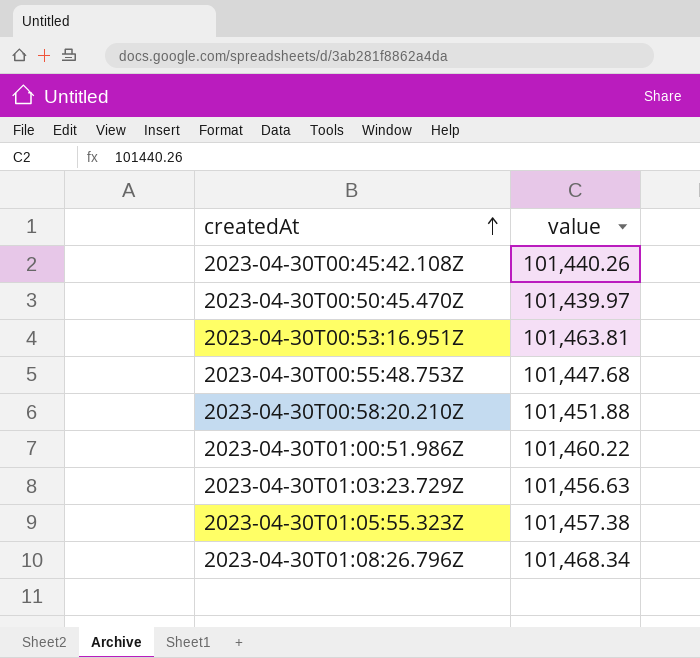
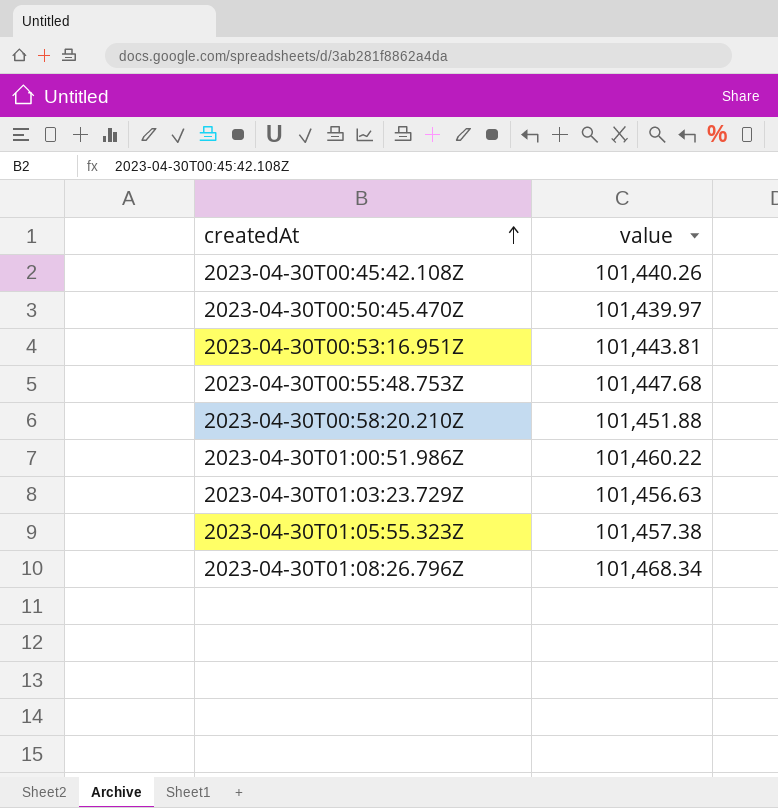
2023-04-30T00:53:16.951Z | value: 101,463.81 -> 101,443.81

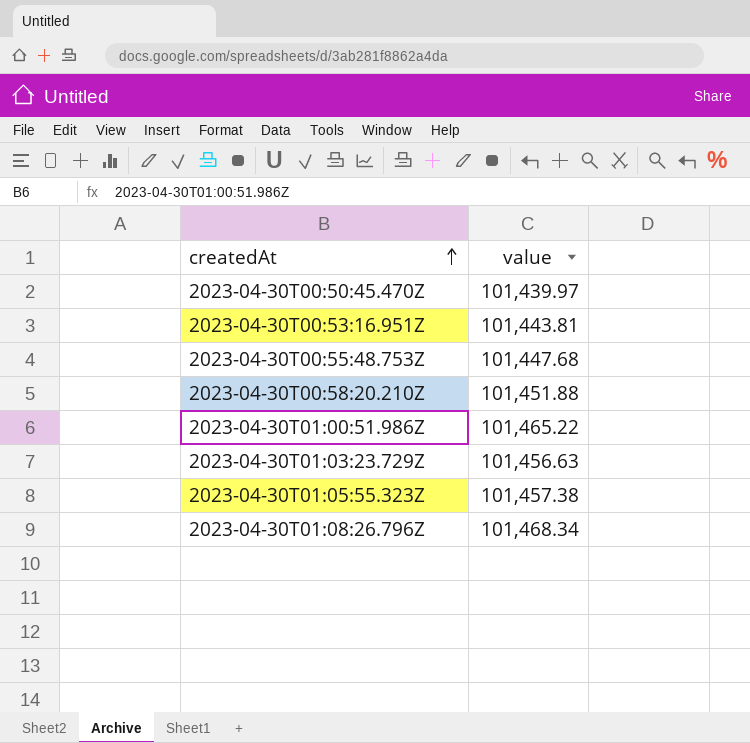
row 2023-04-30T00:45:42.108Z: 101,440.26 -> none
2023-04-30T01:00:51.986Z | value: 101,460.22 -> 101,465.22

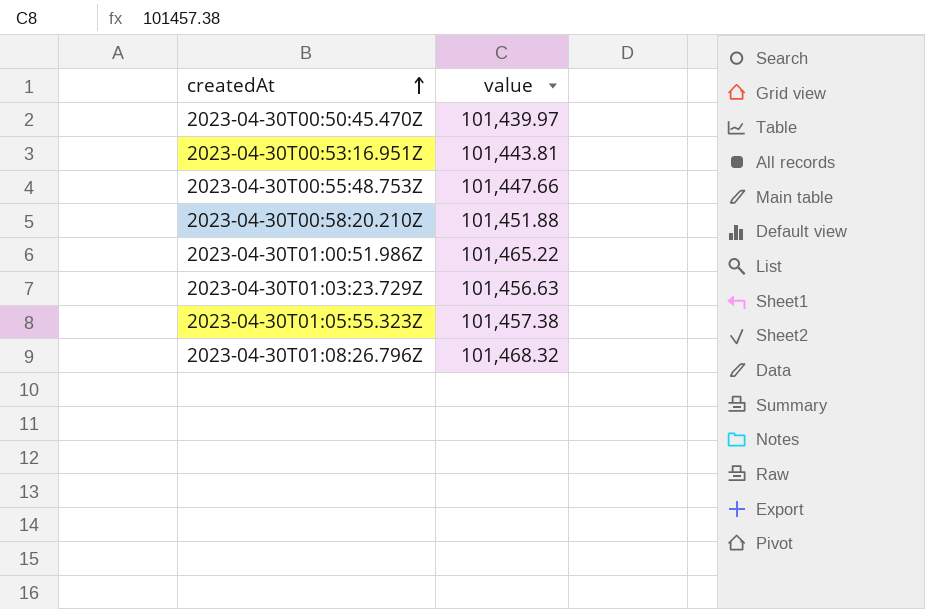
2023-04-30T00:55:48.753Z | value: 101,447.68 -> 101,447.66
2023-04-30T01:08:26.796Z | value: 101,468.34 -> 101,468.32

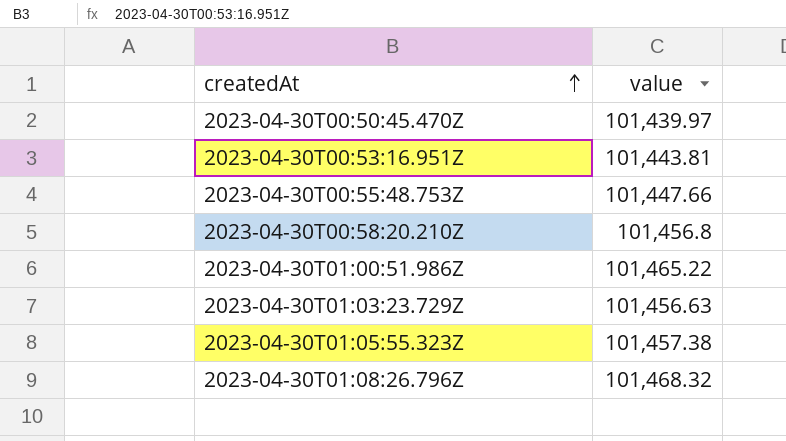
2023-04-30T00:58:20.210Z | value: 101,451.88 -> 101,456.8

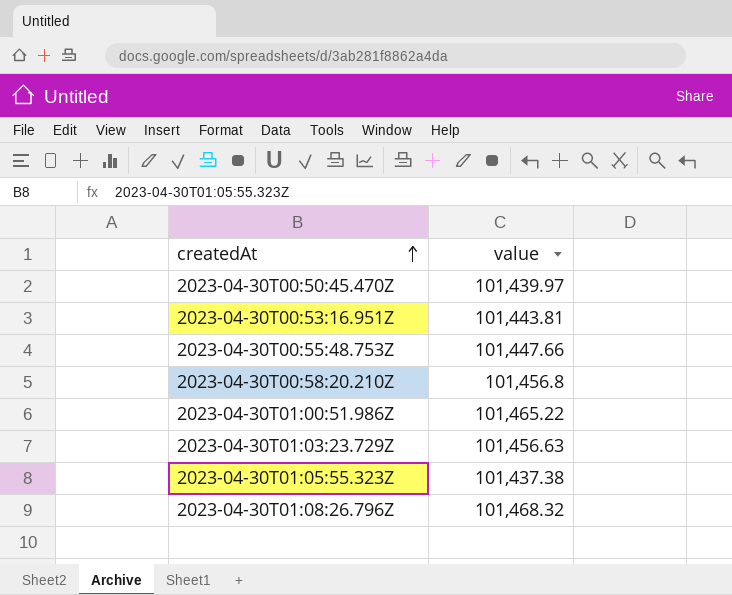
2023-04-30T01:05:55.323Z | value: 101,457.38 -> 101,437.38

